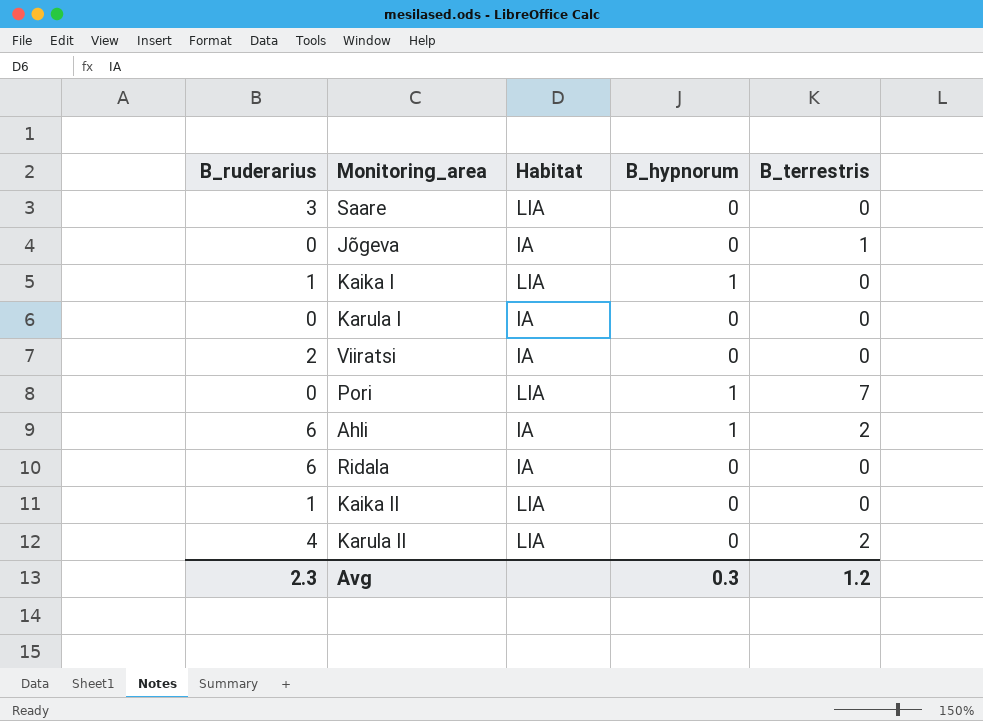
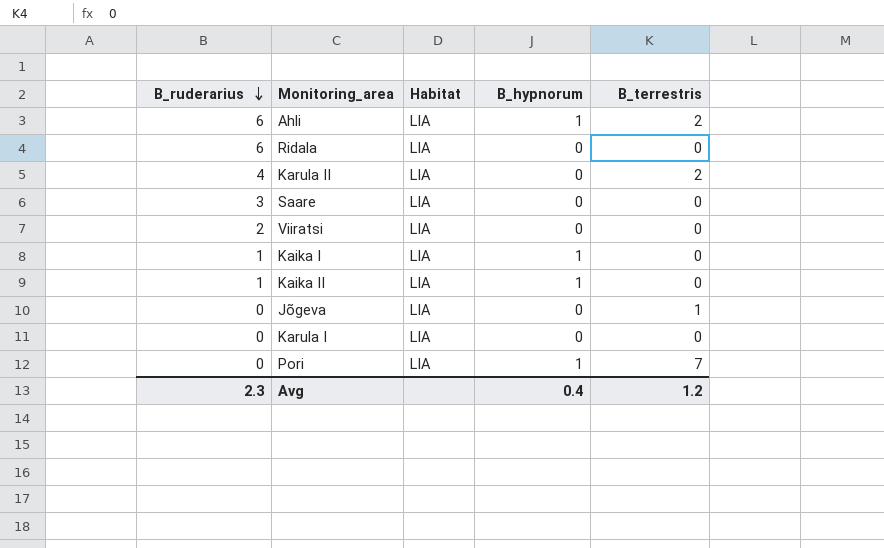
row order: none -> B_ruderarius descending
Ahli | Habitat: IA -> LIA
Ridala | Habitat: IA -> LIA
Viiratsi | Habitat: IA -> LIA
Kaika II | B_hypnorum: 0 -> 1
Jõgeva | Habitat: IA -> LIA
Karula I | Habitat: IA -> LIA
Avg | B_hypnorum: 0.3 -> 0.4

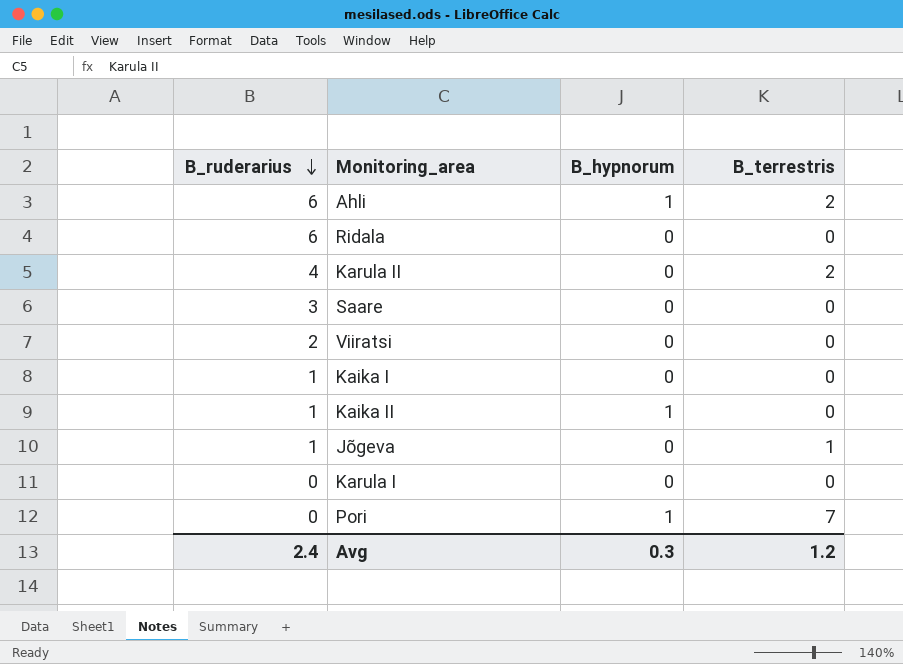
column Habitat | position: 3 -> none
Kaika I | B_hypnorum: 1 -> 0
Jõgeva | B_ruderarius: 0 -> 1
Avg | B_ruderarius: 2.3 -> 2.4
Avg | B_hypnorum: 0.4 -> 0.3

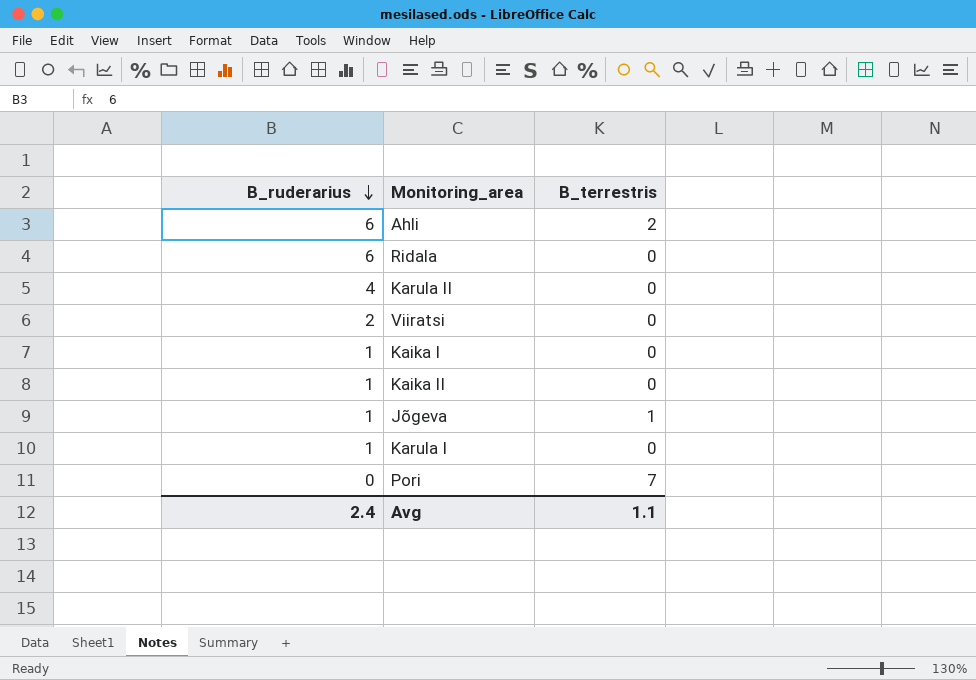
column B_hypnorum | position: 3 -> none
row Saare: 3 | 0 | 0 -> none
Karula II | B_terrestris: 2 -> 0
Karula I | B_ruderarius: 0 -> 1
Avg | B_terrestris: 1.2 -> 1.1

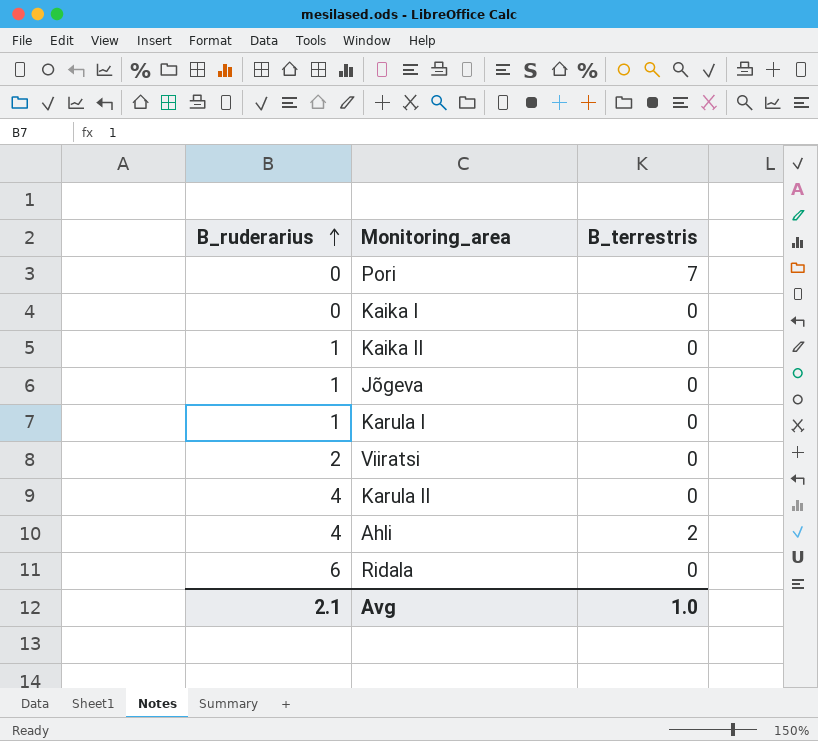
row order: B_ruderarius descending -> B_ruderarius ascending
Kaika I | B_ruderarius: 1 -> 0
Jõgeva | B_terrestris: 1 -> 0
Ahli | B_ruderarius: 6 -> 4
Avg | B_ruderarius: 2.4 -> 2.1
Avg | B_terrestris: 1.1 -> 1.0

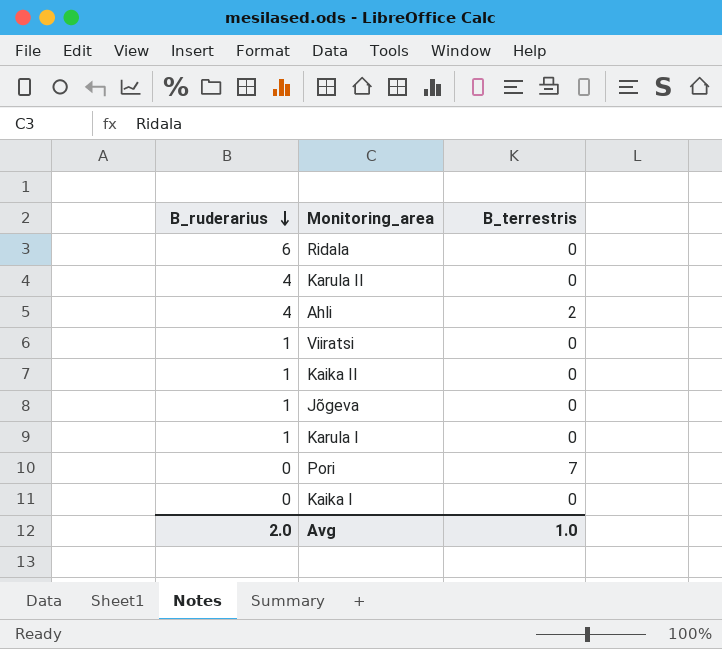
row order: B_ruderarius ascending -> B_ruderarius descending
Viiratsi | B_ruderarius: 2 -> 1
Avg | B_ruderarius: 2.1 -> 2.0

